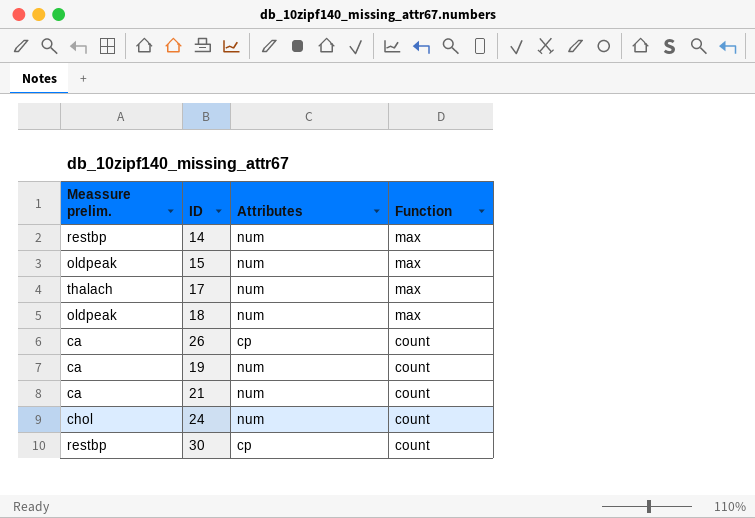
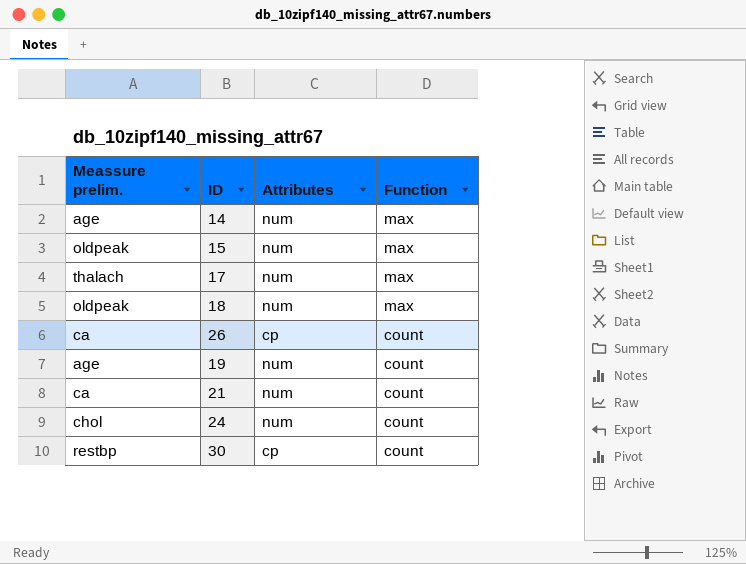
14 | Meassure prelim.: restbp -> age
19 | Meassure prelim.: ca -> age

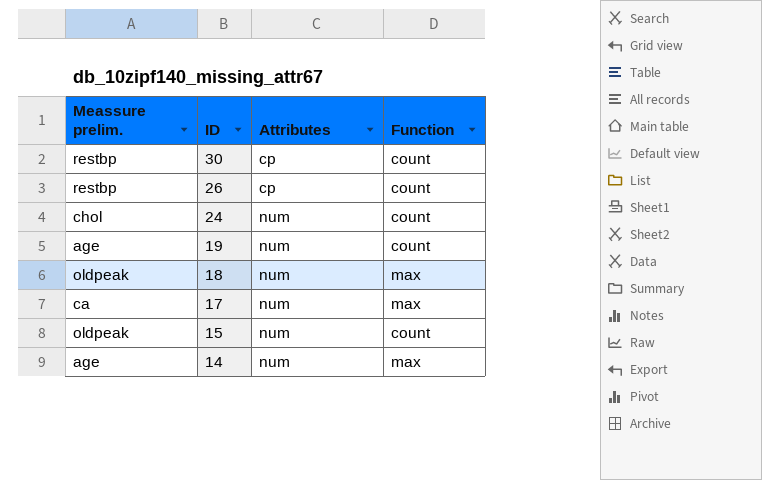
row order: Function descending -> ID descending
row 21: ca | num | count -> none
26 | Meassure prelim.: ca -> restbp
17 | Meassure prelim.: thalach -> ca
15 | Function: max -> count

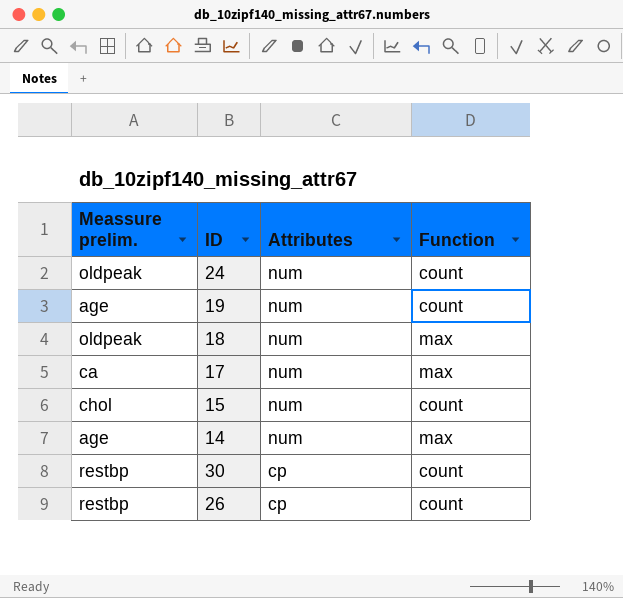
row order: ID descending -> Attributes descending
24 | Meassure prelim.: chol -> oldpeak
15 | Meassure prelim.: oldpeak -> chol

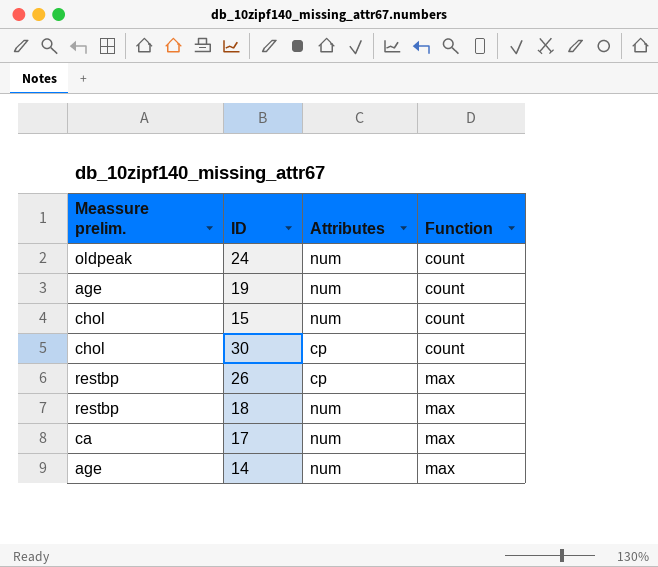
row order: Attributes descending -> Function ascending
30 | Meassure prelim.: restbp -> chol
26 | Function: count -> max
18 | Meassure prelim.: oldpeak -> restbp

